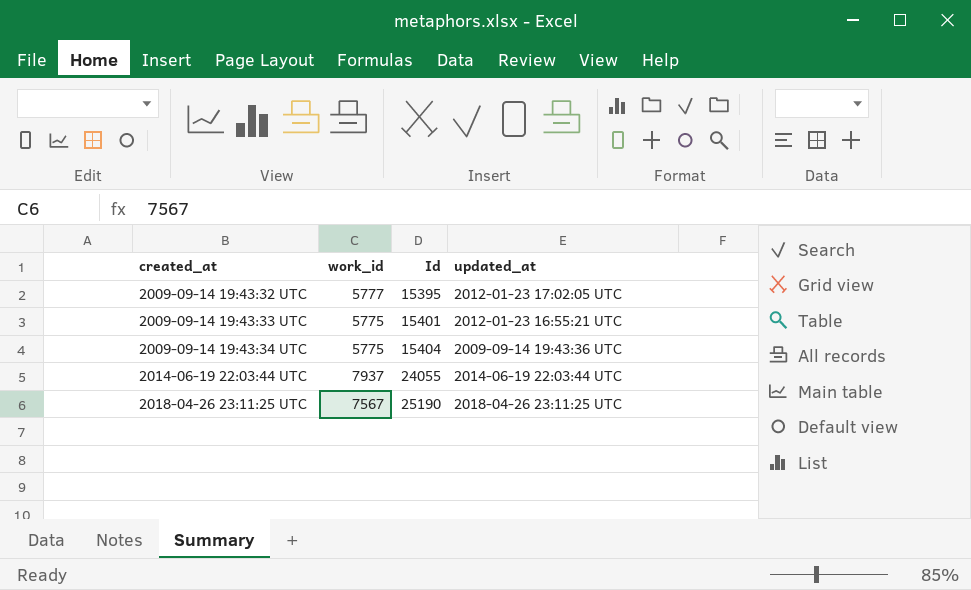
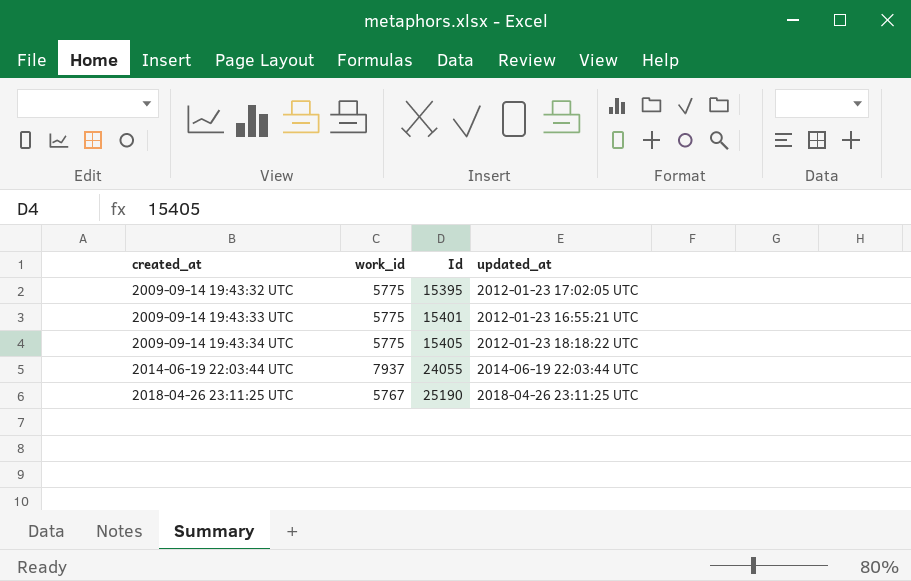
2009-09-14 19:43:32 UTC | work_id: 5777 -> 5775
2009-09-14 19:43:34 UTC | Id: 15404 -> 15405
2009-09-14 19:43:34 UTC | updated_at: 2009-09-14 19:43:36 UTC -> 2012-01-23 18:18:22 UTC
2018-04-26 23:11:25 UTC | work_id: 7567 -> 5767

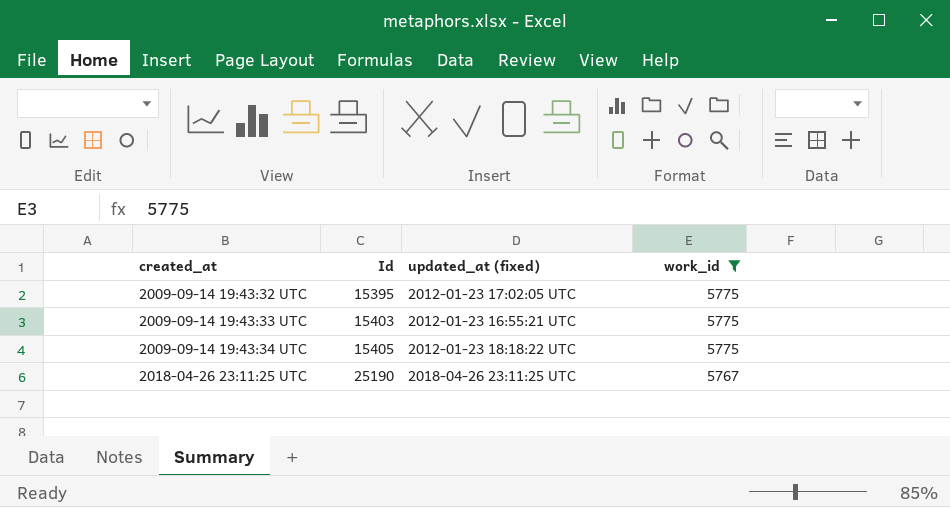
filter: none -> work_id != 7937
column name: updated_at -> updated_at (fixed)
column work_id | position: 2 -> 4
2009-09-14 19:43:33 UTC | Id: 15401 -> 15403

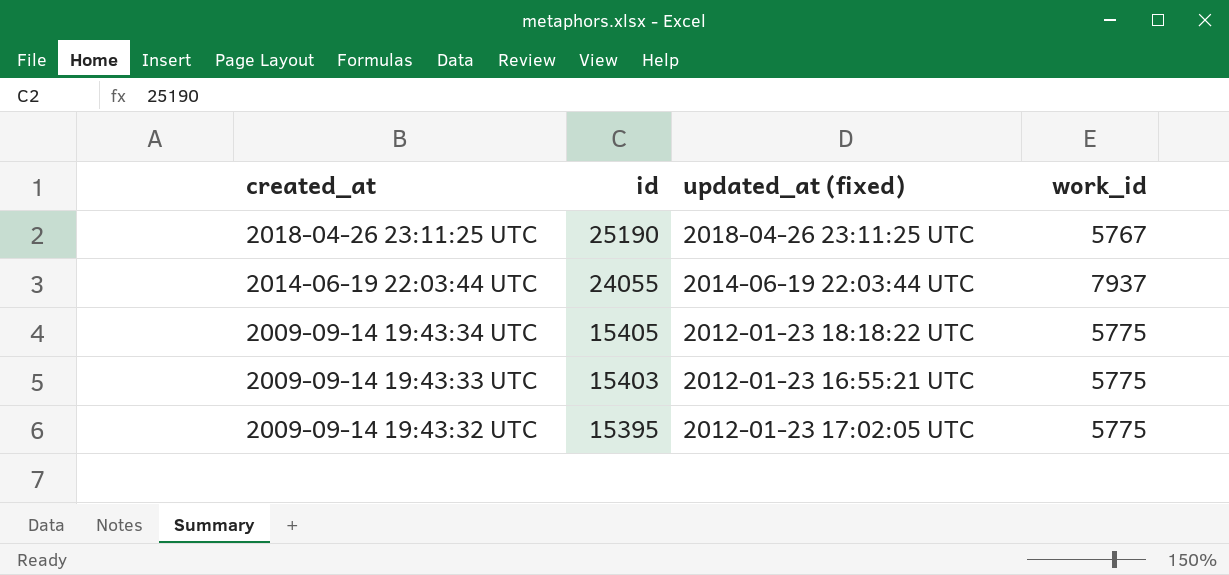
filter: work_id != 7937 -> none
row order: created_at ascending -> created_at descending
column name: Id -> id

